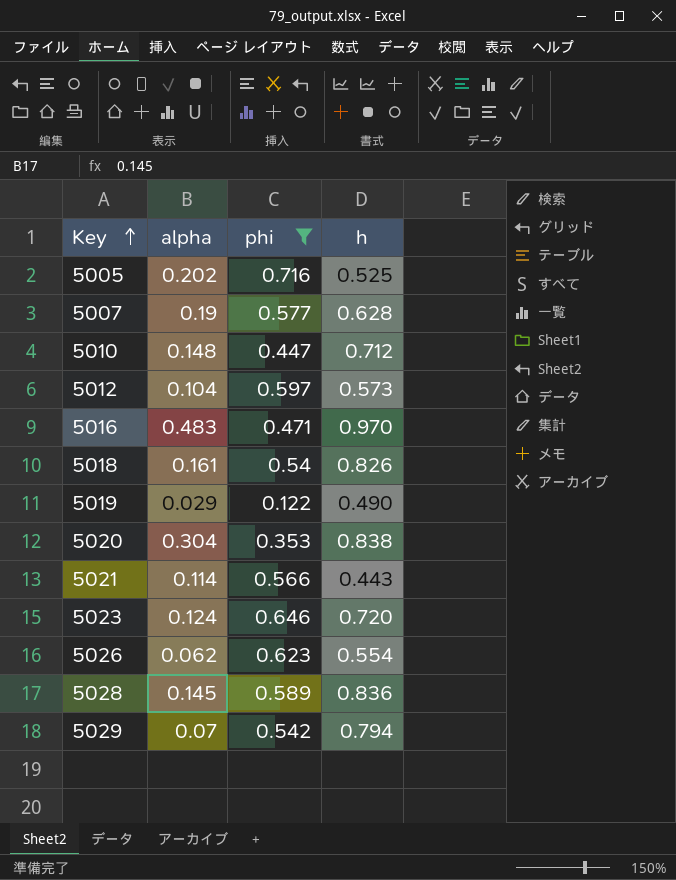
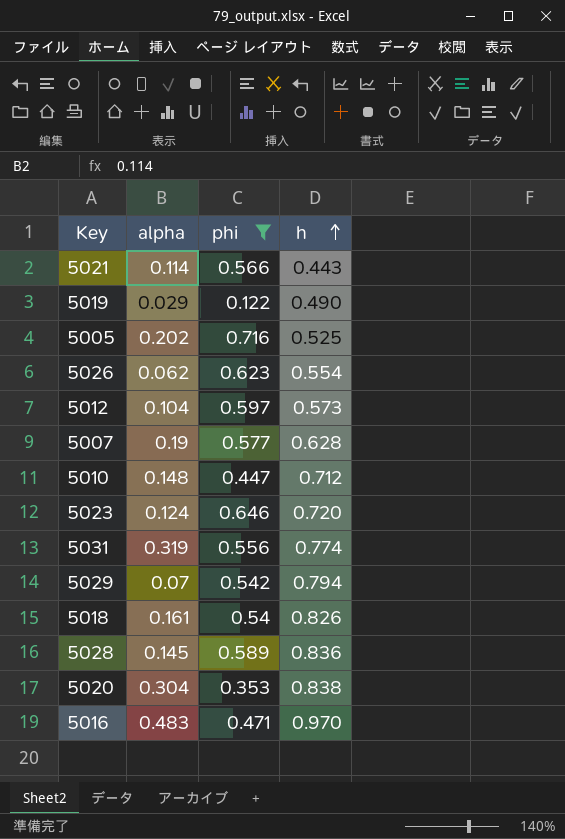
row order: Key ascending -> h ascending
row 5031: none -> 0.319 | 0.556 | 0.774

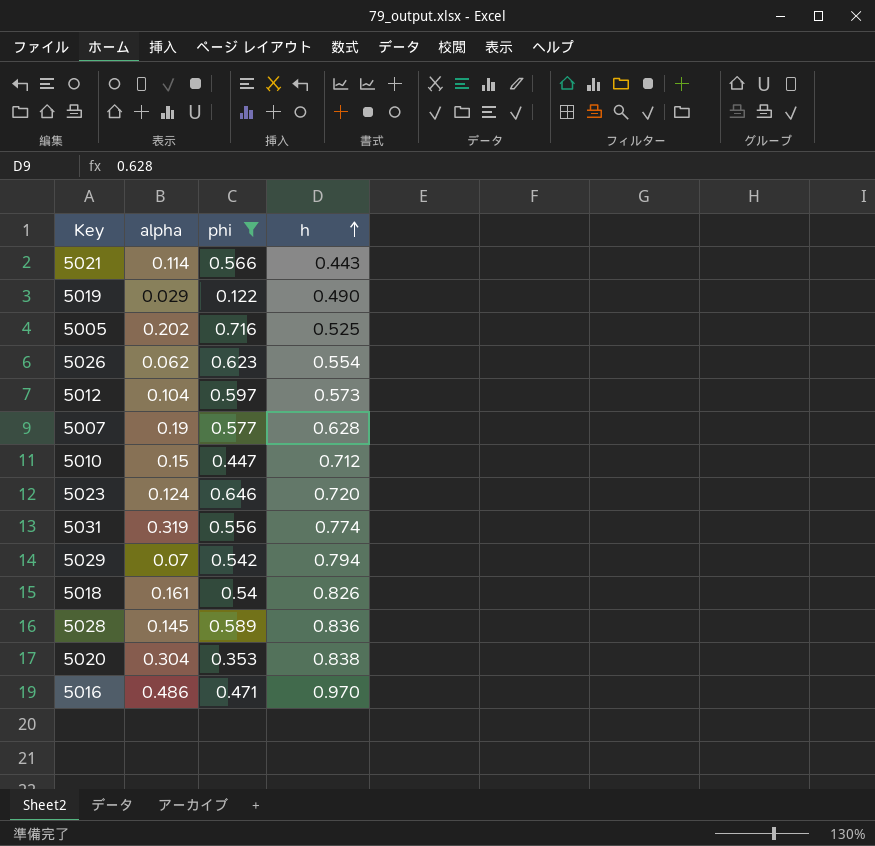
5010 | alpha: 0.148 -> 0.15
5016 | alpha: 0.483 -> 0.486

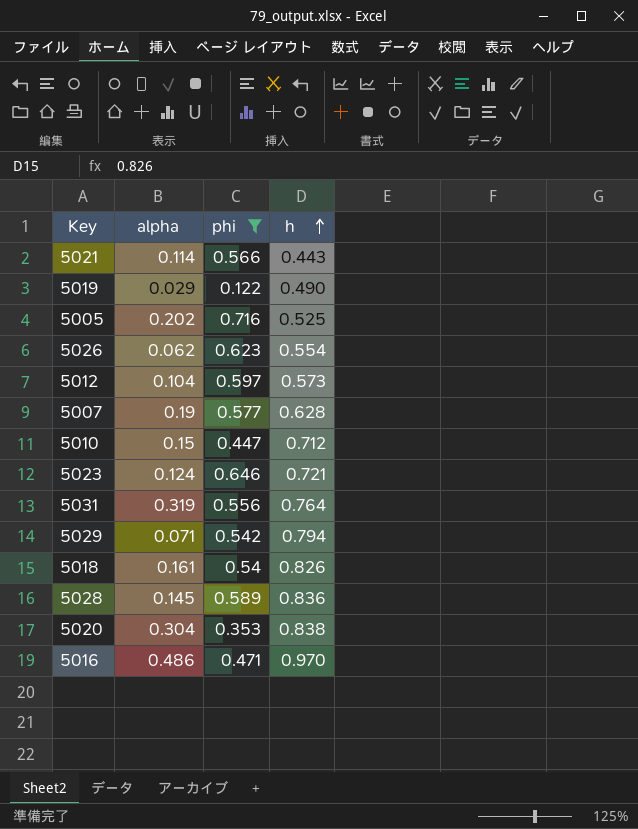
5023 | h: 0.720 -> 0.721
5031 | h: 0.774 -> 0.764
5029 | alpha: 0.07 -> 0.071

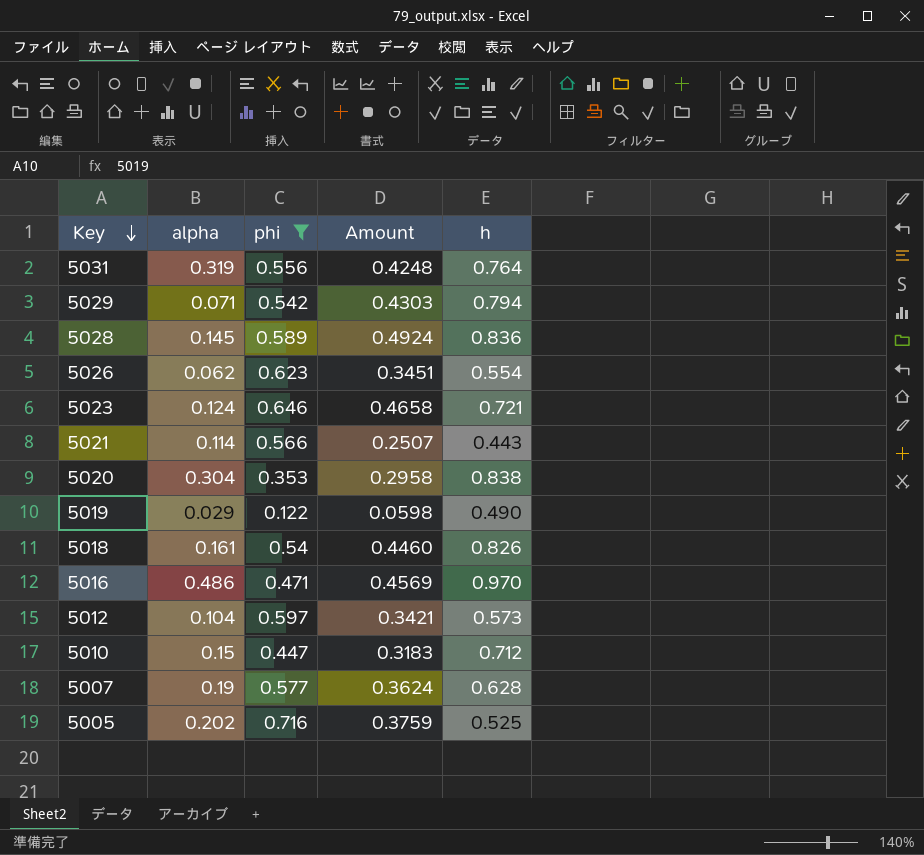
row order: h ascending -> Key descending
column Amount | formula: none -> [phi] * [h]

